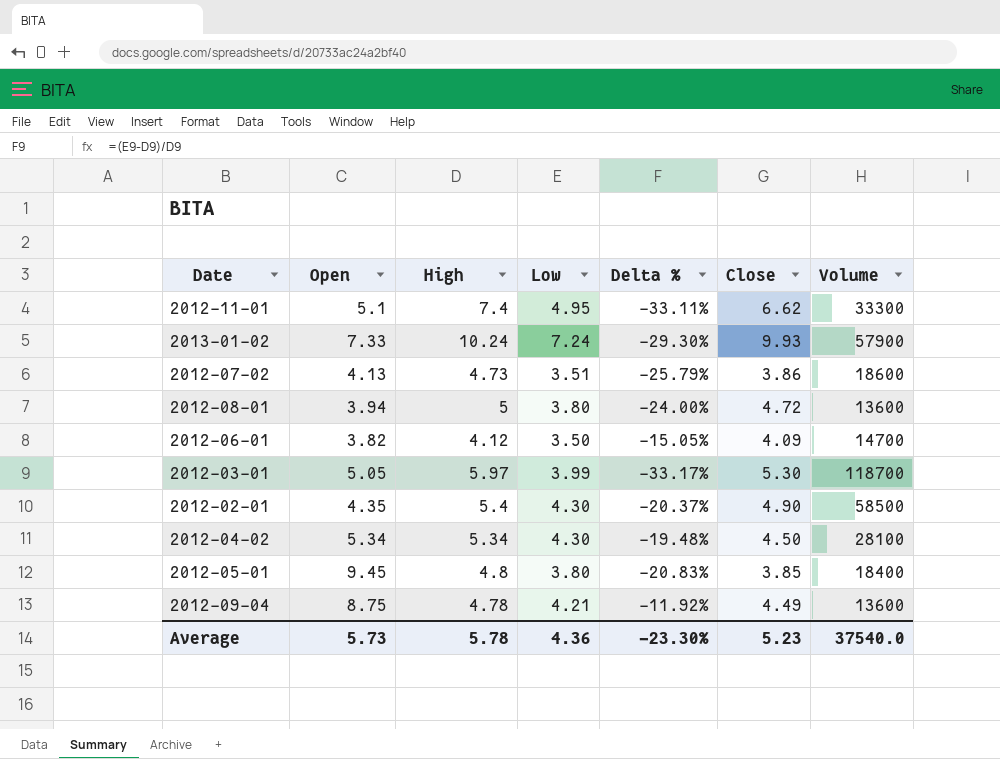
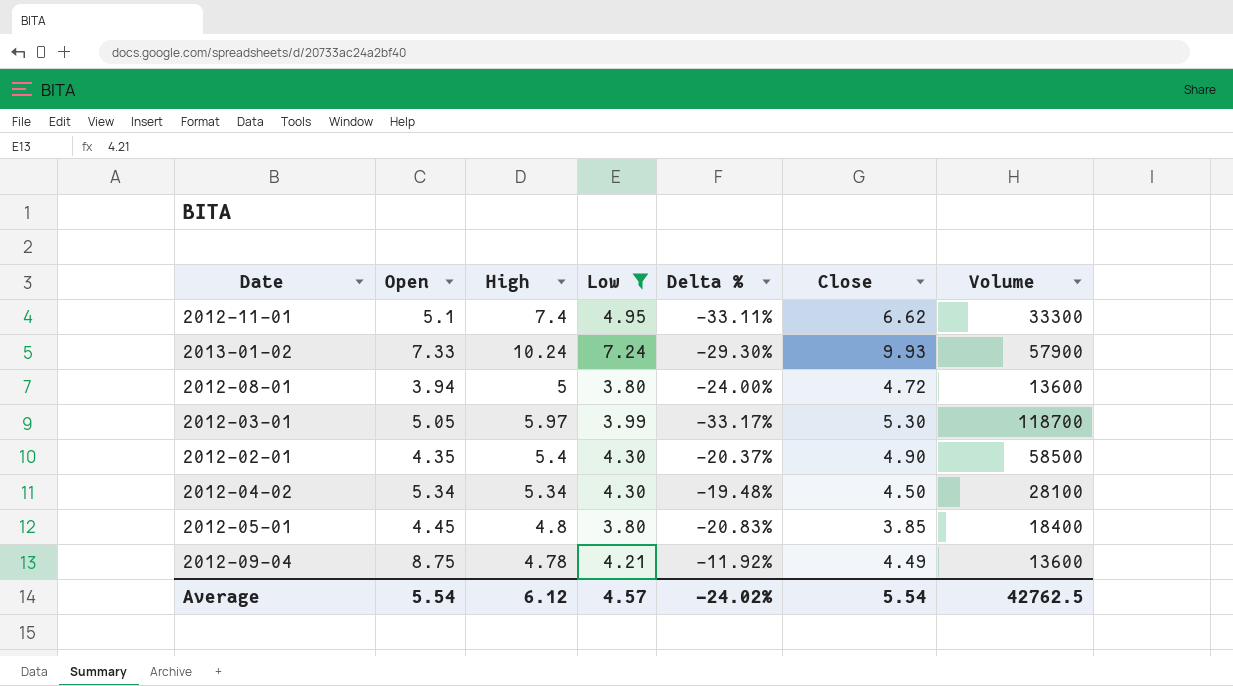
filter: none -> Low >= 3.80
2012-05-01 | Open: 9.45 -> 4.45
Average | Open: 5.73 -> 5.54
Average | High: 5.78 -> 6.12
Average | Low: 4.36 -> 4.57
Average | Delta %: -23.30% -> -24.02%
Average | Close: 5.23 -> 5.54
Average | Volume: 37540.0 -> 42762.5

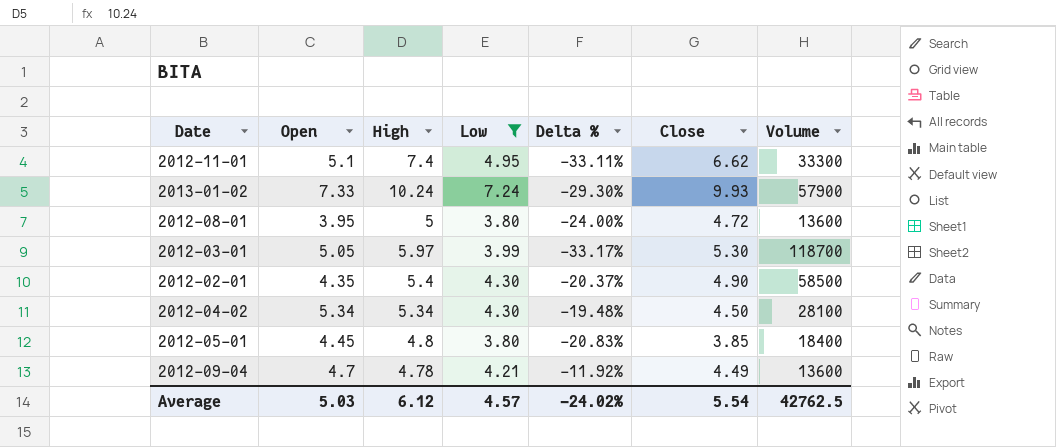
2012-08-01 | Open: 3.94 -> 3.95
2012-09-04 | Open: 8.75 -> 4.7
Average | Open: 5.54 -> 5.03

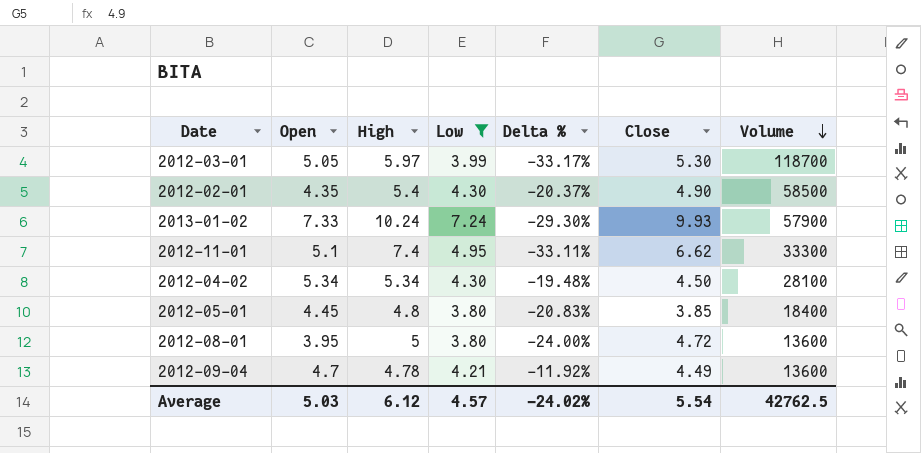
row order: none -> Volume descending

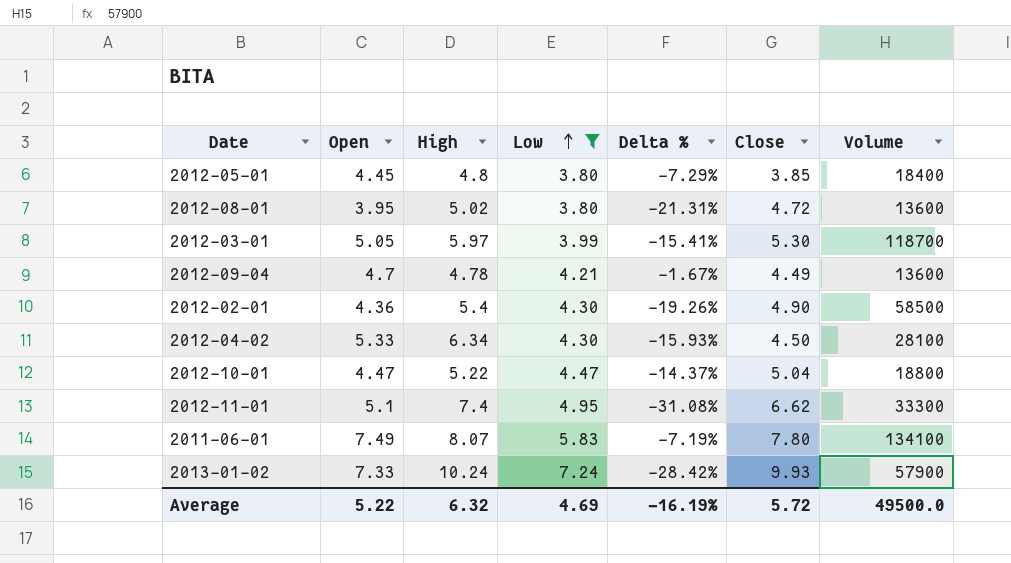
row order: Volume descending -> Low ascending
column Delta % | formula: ([Low] - [High]) / [High] -> ([Open] - [High]) / [High]
2012-08-01 | High: 5 -> 5.02
2012-02-01 | Open: 4.35 -> 4.36
2012-04-02 | Open: 5.34 -> 5.33
2012-04-02 | High: 5.34 -> 6.34
row 2012-10-01: none -> 4.47 | 5.22 | 4.47 | -14.37% | 5.04 | 18800
row 2011-06-01: none -> 7.49 | 8.07 | 5.83 | -7.19% | 7.80 | 134100
Average | Open: 5.03 -> 5.22
Average | High: 6.12 -> 6.32
Average | Low: 4.57 -> 4.69
Average | Delta %: -24.02% -> -16.19%
Average | Close: 5.54 -> 5.72
Average | Volume: 42762.5 -> 49500.0

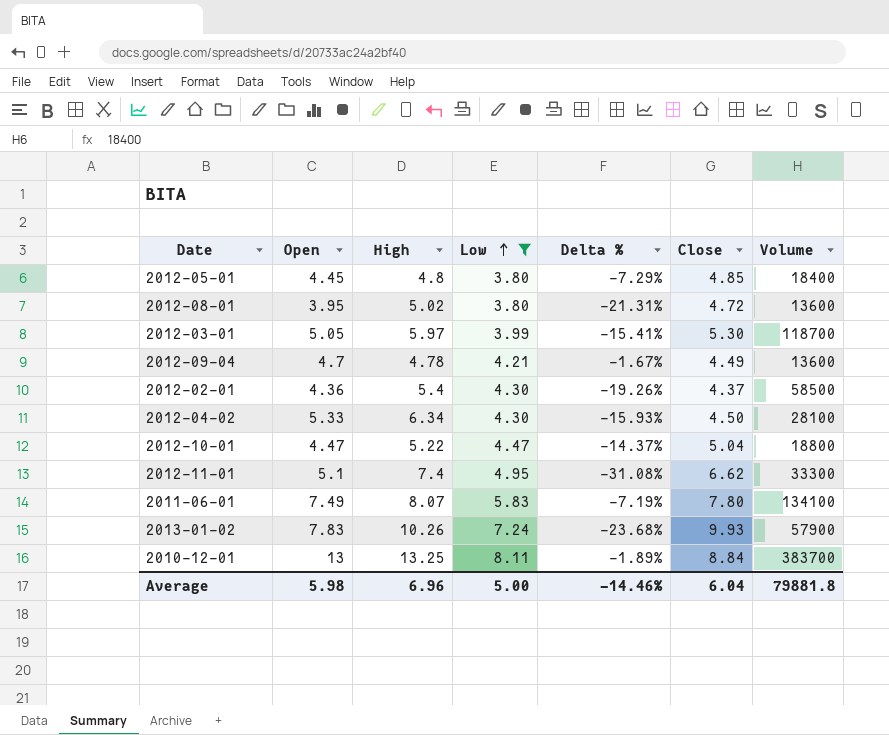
2012-05-01 | Close: 3.85 -> 4.85
2012-02-01 | Close: 4.90 -> 4.37
2013-01-02 | Open: 7.33 -> 7.83
2013-01-02 | High: 10.24 -> 10.26
2013-01-02 | Delta %: -28.42% -> -23.68%
row 2010-12-01: none -> 13 | 13.25 | 8.11 | -1.89% | 8.84 | 383700
Average | Open: 5.22 -> 5.98
Average | High: 6.32 -> 6.96
Average | Low: 4.69 -> 5.00
Average | Delta %: -16.19% -> -14.46%
Average | Close: 5.72 -> 6.04
Average | Volume: 49500.0 -> 79881.8

